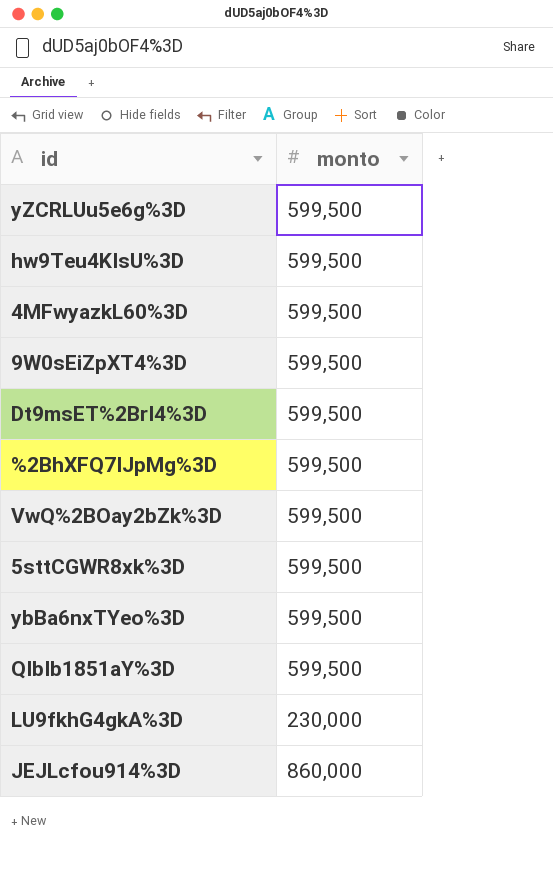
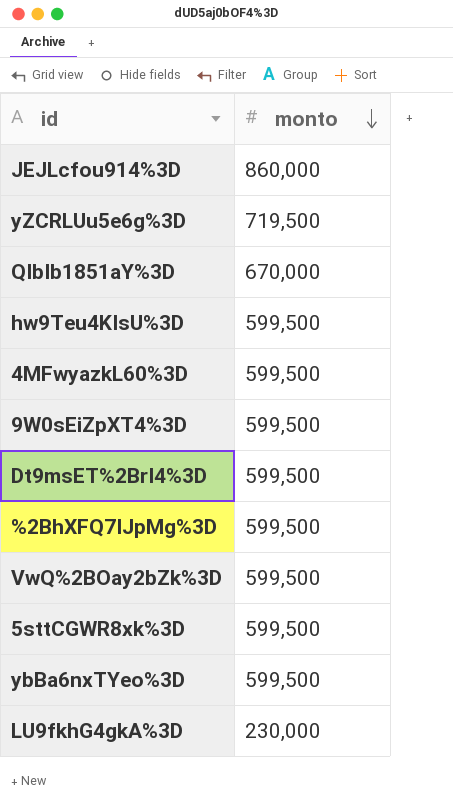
row order: none -> monto descending
yZCRLUu5e6g%3D | monto: 599,500 -> 719,500
QIbIb1851aY%3D | monto: 599,500 -> 670,000

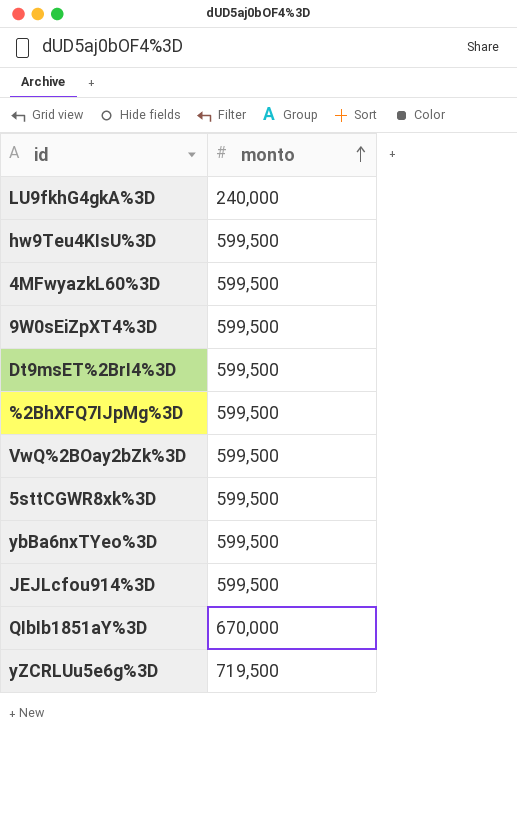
row order: monto descending -> monto ascending
LU9fkhG4gkA%3D | monto: 230,000 -> 240,000
JEJLcfou914%3D | monto: 860,000 -> 599,500

